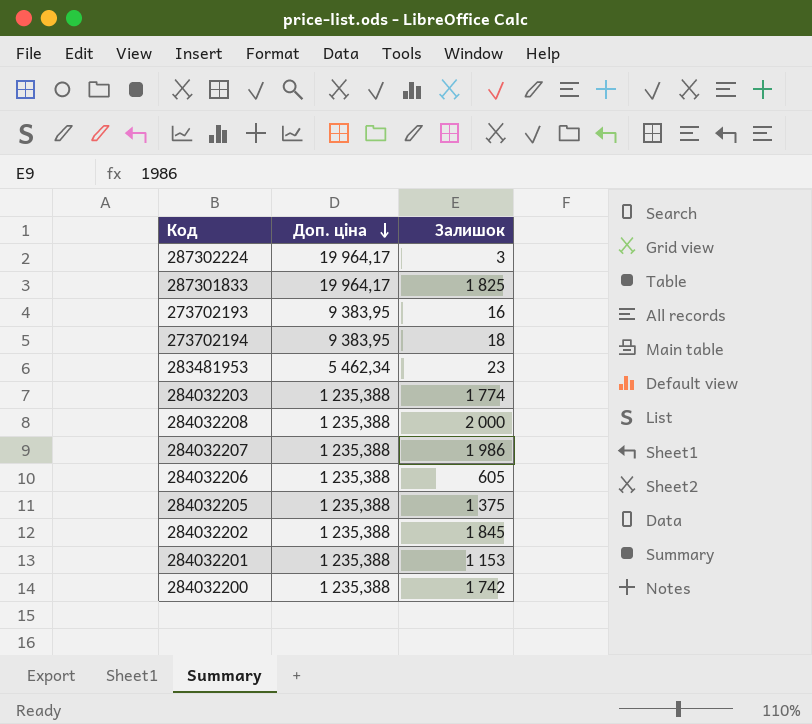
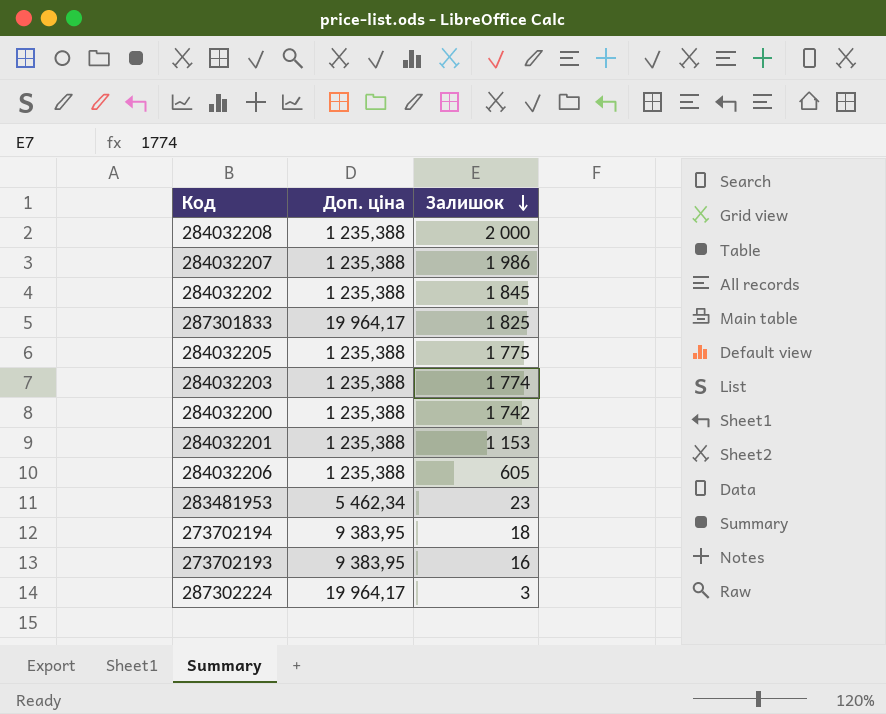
row order: Доп. ціна descending -> Залишок descending
284032205 | Залишок: 1 375 -> 1 775

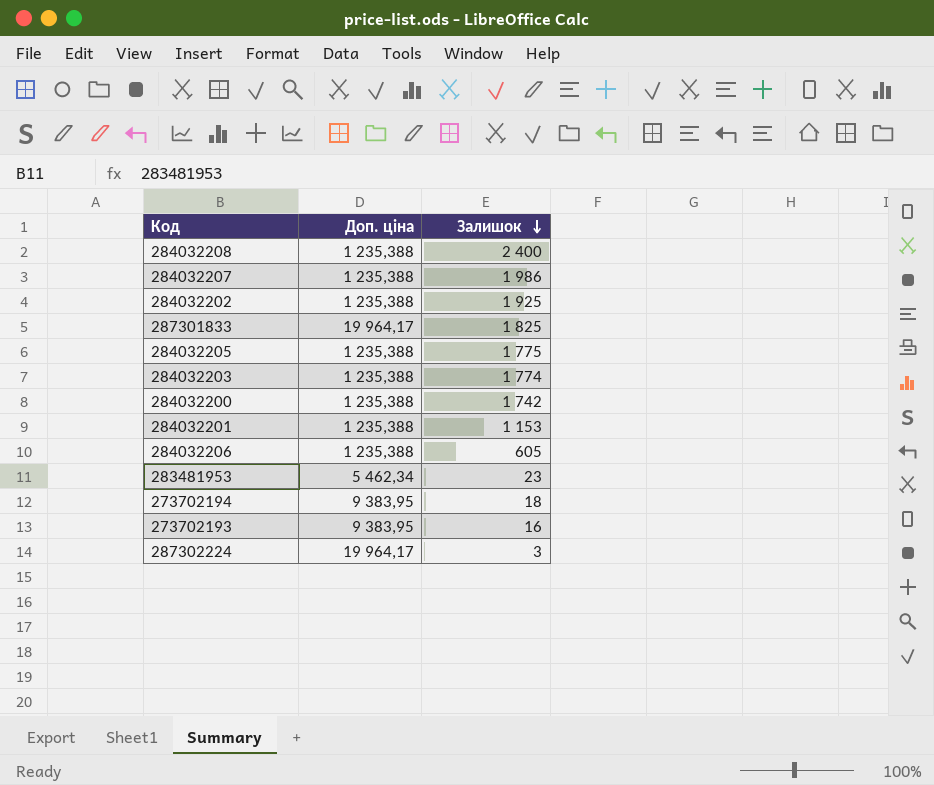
284032208 | Залишок: 2 000 -> 2 400
284032202 | Залишок: 1 845 -> 1 925

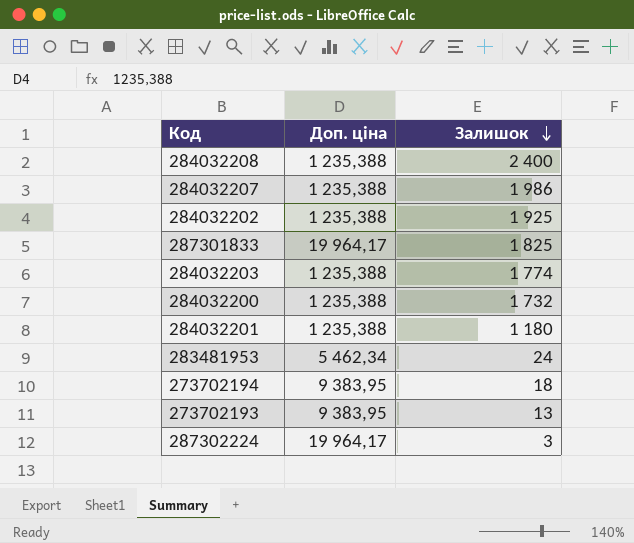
row 284032205: 1 235,388 | 1 775 -> none
row 284032206: 1 235,388 | 605 -> none
284032200 | Залишок: 1 742 -> 1 732
284032201 | Залишок: 1 153 -> 1 180
283481953 | Залишок: 23 -> 24
273702193 | Залишок: 16 -> 13

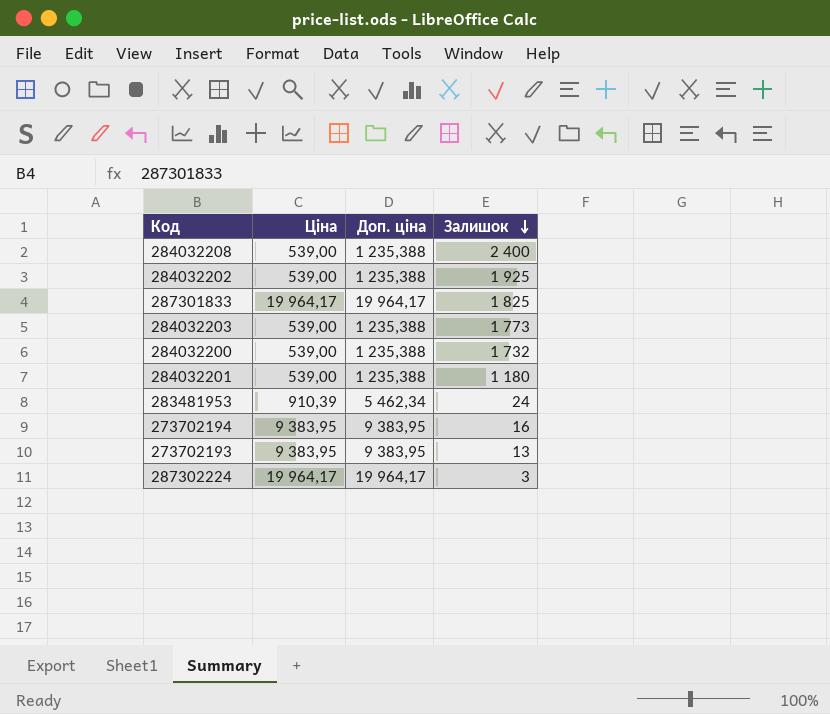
column Ціна | position: none -> 2
row 284032207: 1 235,388 | 1 986 -> none
284032203 | Залишок: 1 774 -> 1 773
273702194 | Залишок: 18 -> 16

